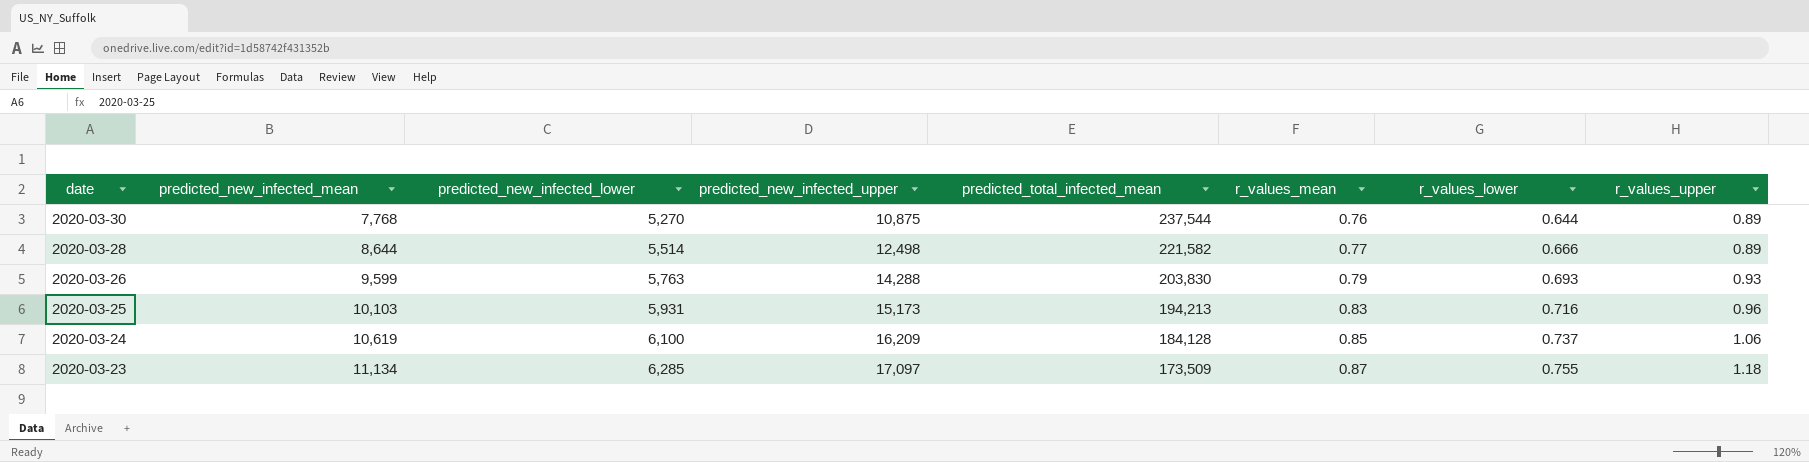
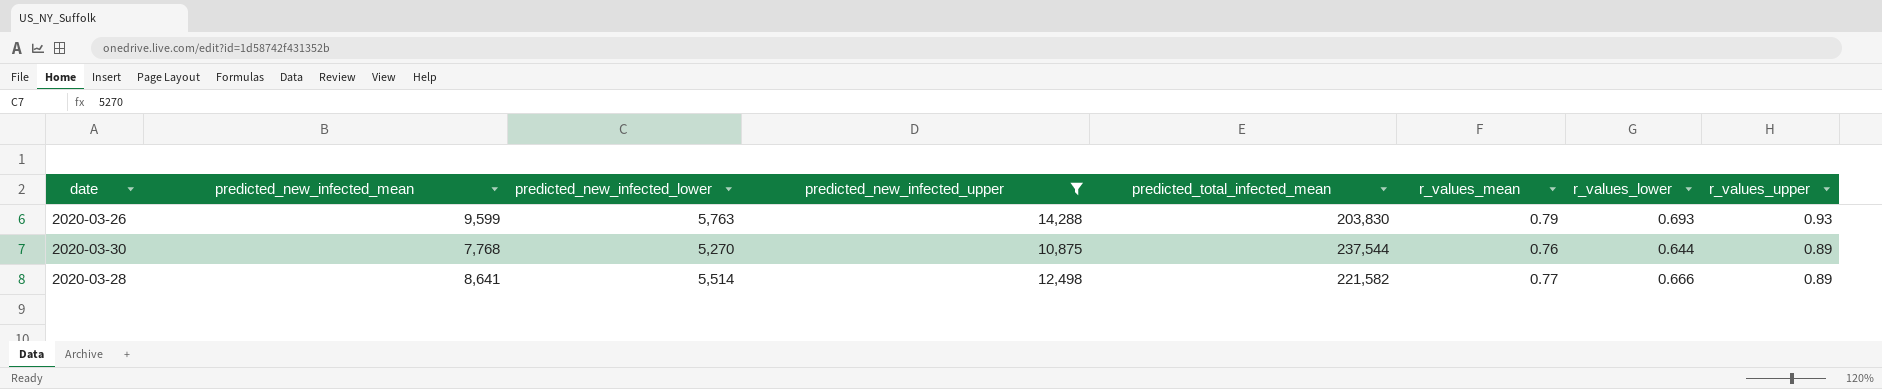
filter: none -> predicted_new_infected_upper <= 14,288
row order: date descending -> r_values_upper descending
2020-03-28 | predicted_new_infected_mean: 8,644 -> 8,641

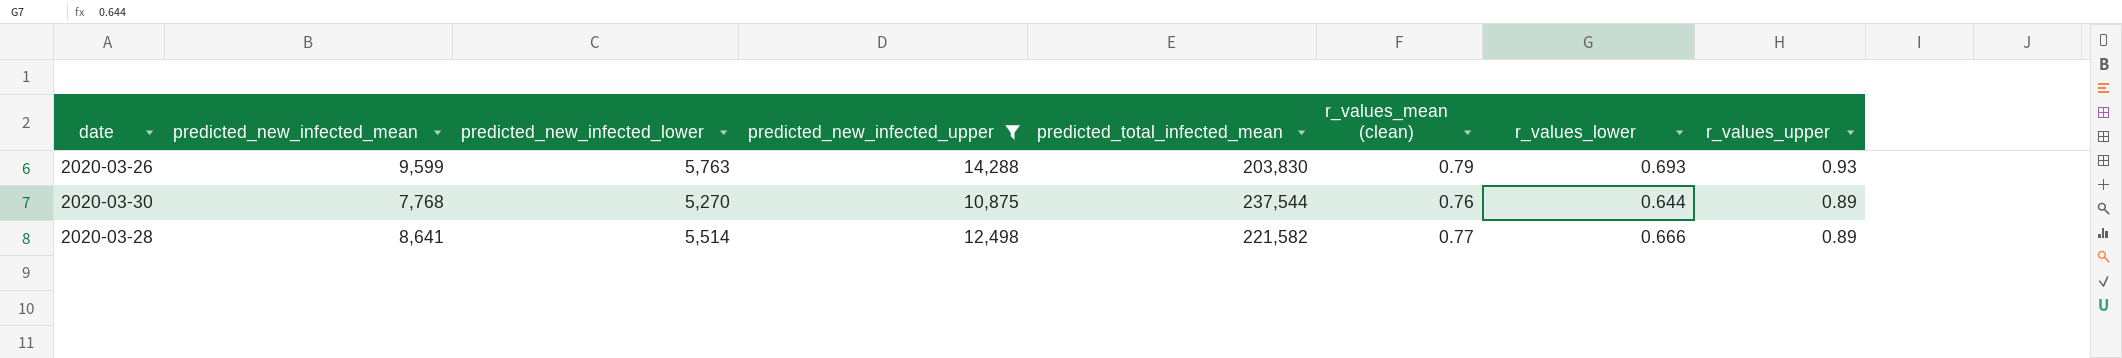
column name: r_values_mean -> r_values_mean (clean)

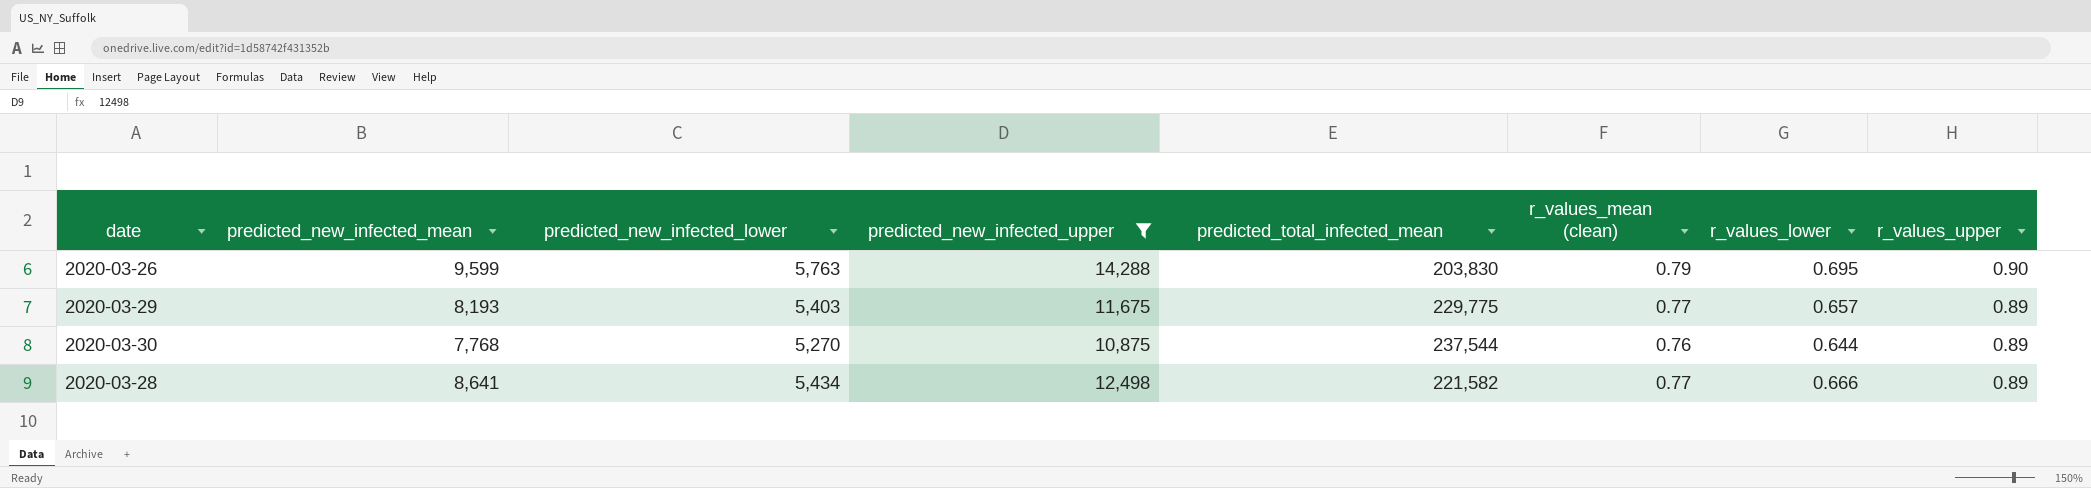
2020-03-26 | r_values_lower: 0.693 -> 0.695
2020-03-26 | r_values_upper: 0.93 -> 0.90
row 2020-03-29: none -> 8,193 | 5,403 | 11,675 | 229,775 | 0.77 | 0.657 | 0.89
2020-03-28 | predicted_new_infected_lower: 5,514 -> 5,434

